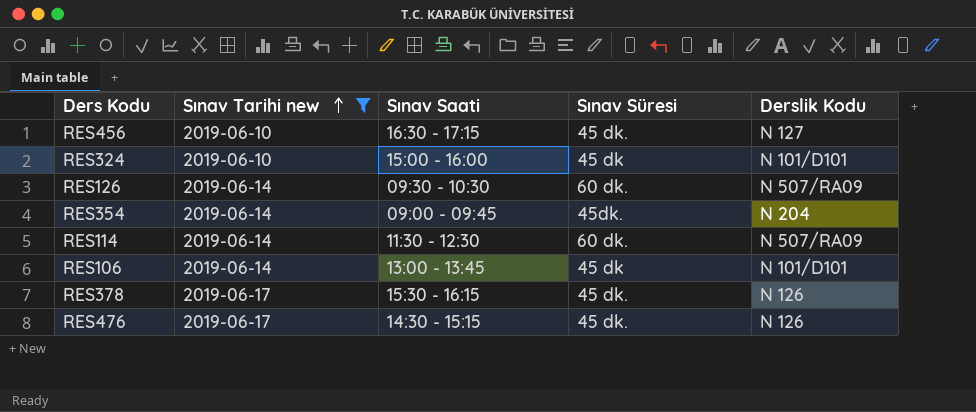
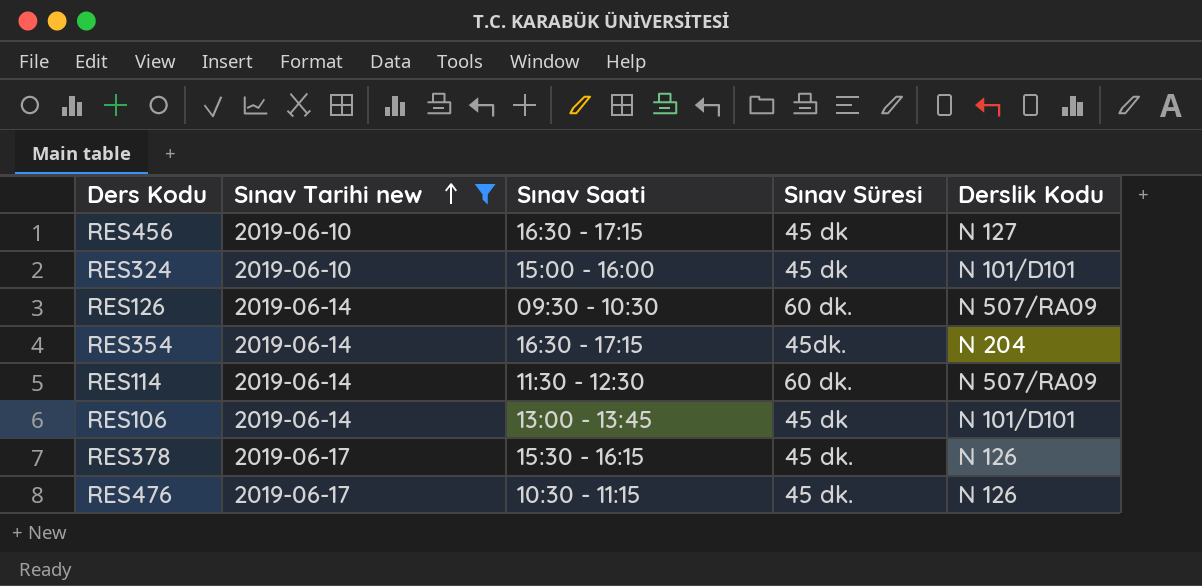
RES456 | Sınav Süresi: 45 dk. -> 45 dk
RES354 | Sınav Saati: 09:00 - 09:45 -> 16:30 - 17:15
RES476 | Sınav Saati: 14:30 - 15:15 -> 10:30 - 11:15

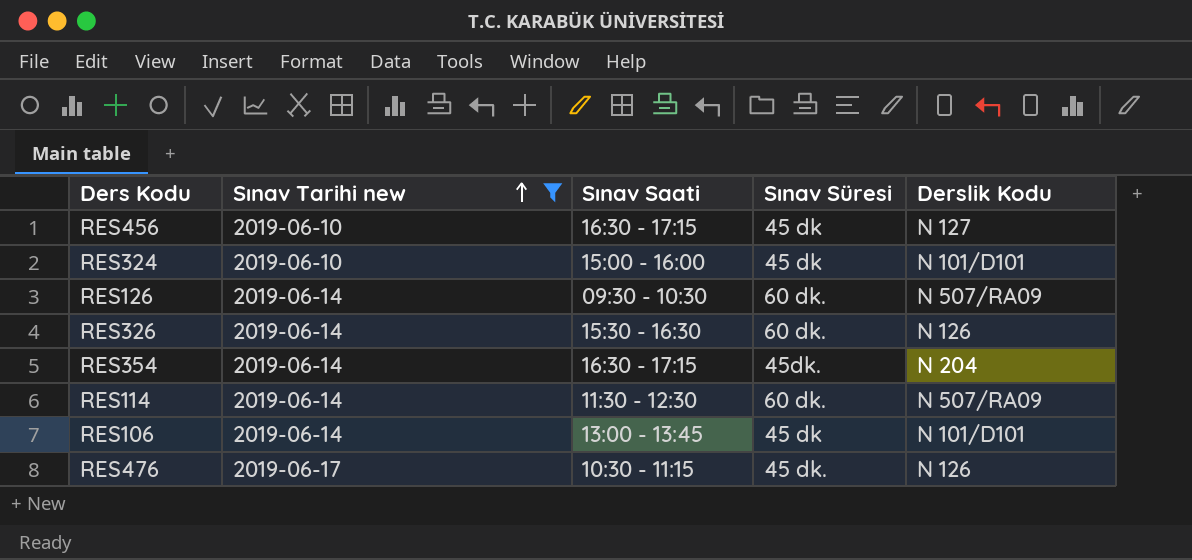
row RES378: 2019-06-17 | 15:30 - 16:15 | 45 dk. | N 126 -> none
row RES326: none -> 2019-06-14 | 15:30 - 16:30 | 60 dk. | N 126

